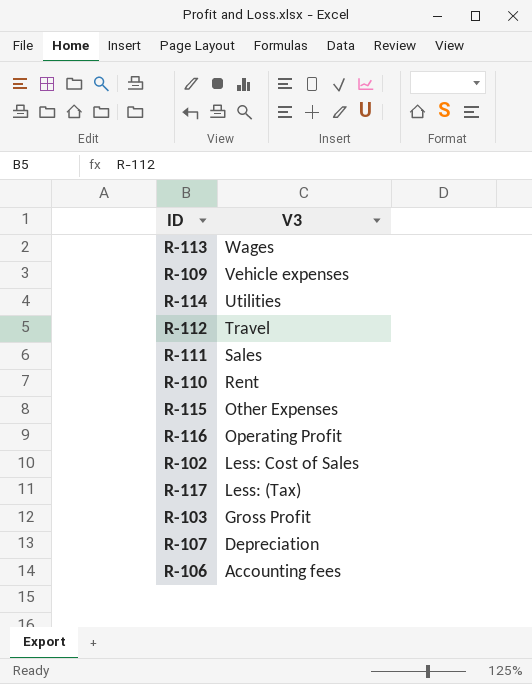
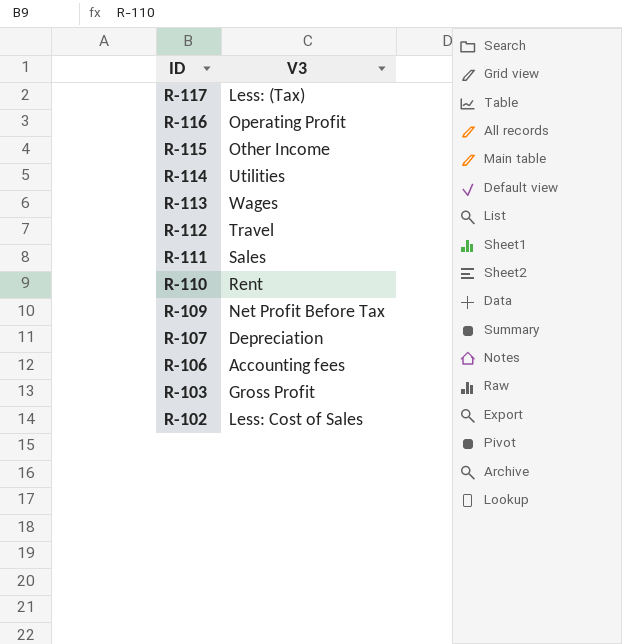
row order: V3 descending -> ID descending
R-115 | V3: Other Expenses -> Other Income
R-109 | V3: Vehicle expenses -> Net Profit Before Tax

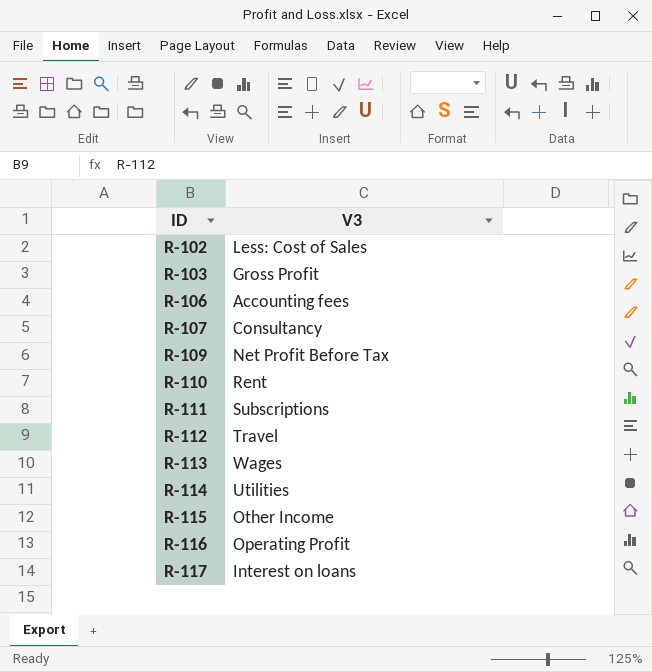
row order: ID descending -> ID ascending
R-107 | V3: Depreciation -> Consultancy
R-111 | V3: Sales -> Subscriptions
R-117 | V3: Less: (Tax) -> Interest on loans

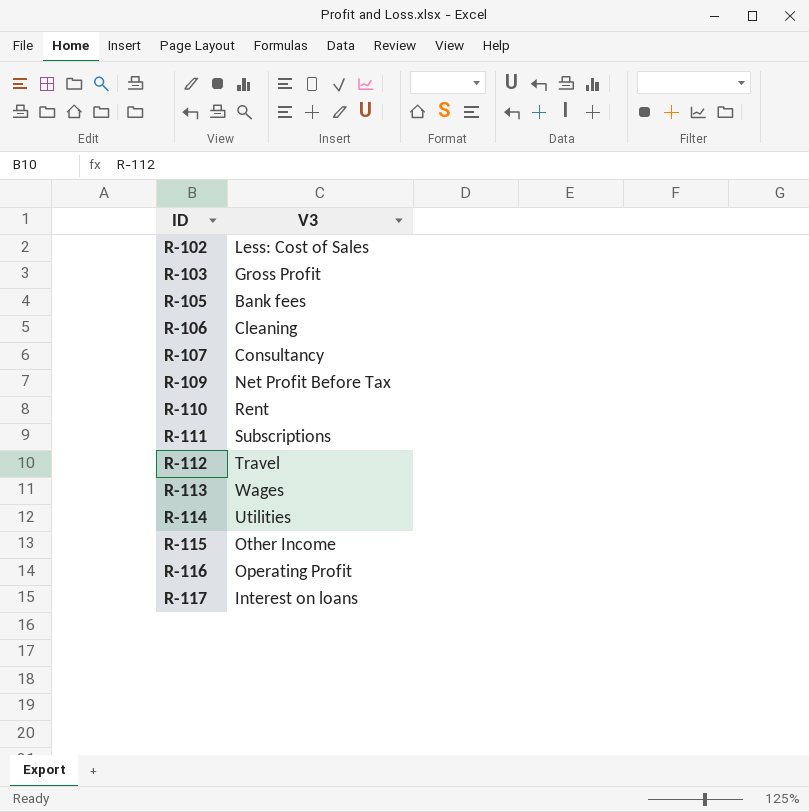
row R-105: none -> Bank fees
R-106 | V3: Accounting fees -> Cleaning

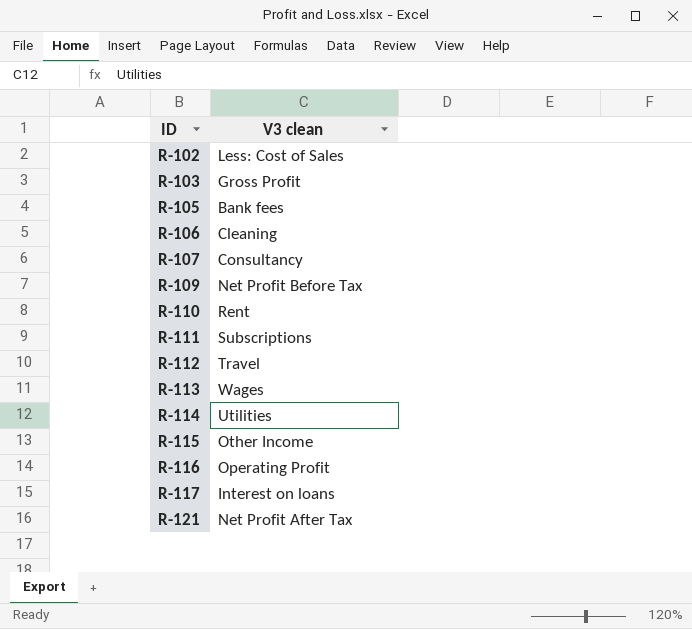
column name: V3 -> V3 clean
row R-121: none -> Net Profit After Tax

